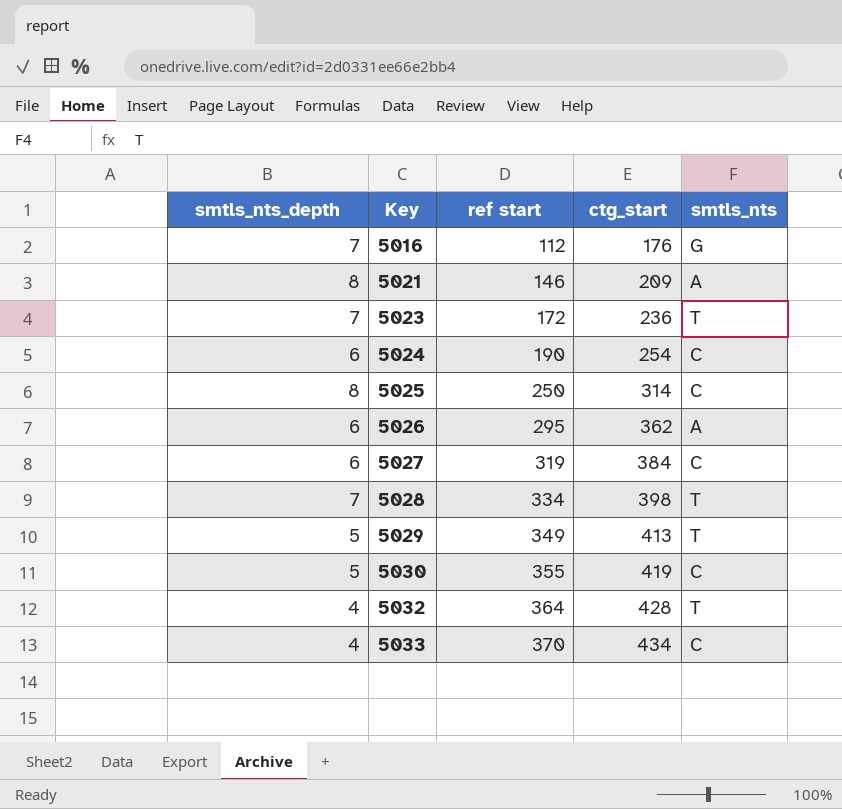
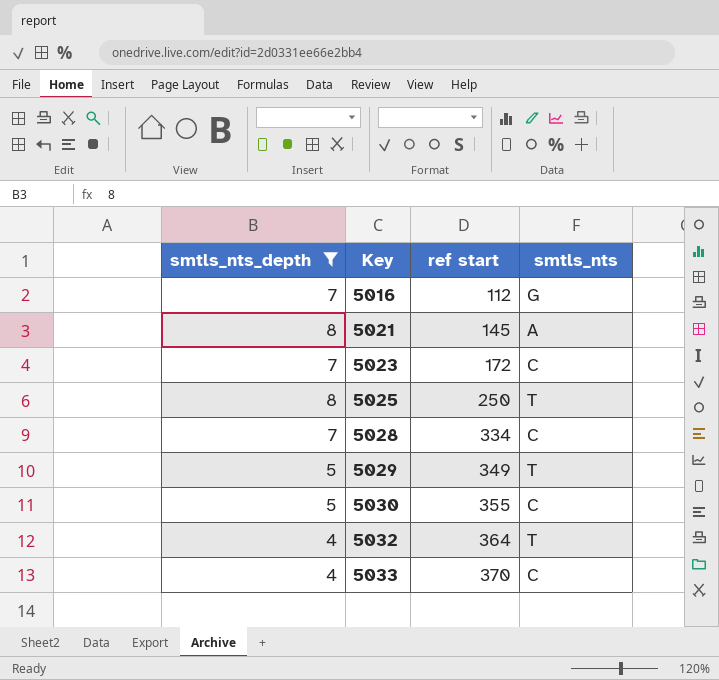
filter: none -> smtls_nts_depth != 6
column ctg_start | position: 4 -> none
5021 | ref start: 146 -> 145
5023 | smtls_nts: T -> C
5025 | smtls_nts: C -> T
5028 | smtls_nts: T -> C

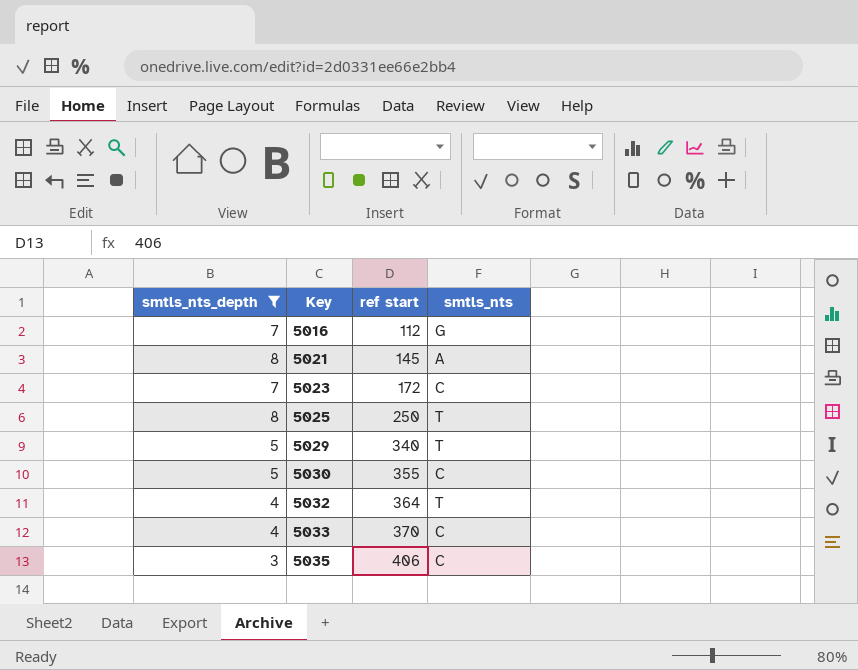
row 5028: 7 | 334 | C -> none
5029 | ref start: 349 -> 340
row 5035: none -> 3 | 406 | C

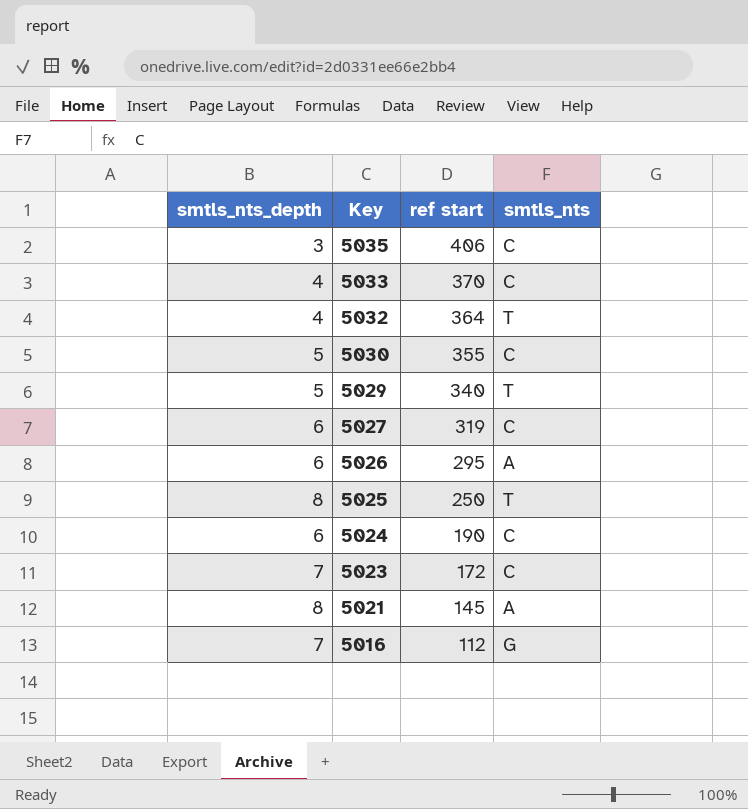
filter: smtls_nts_depth != 6 -> none
row order: Key ascending -> Key descending

